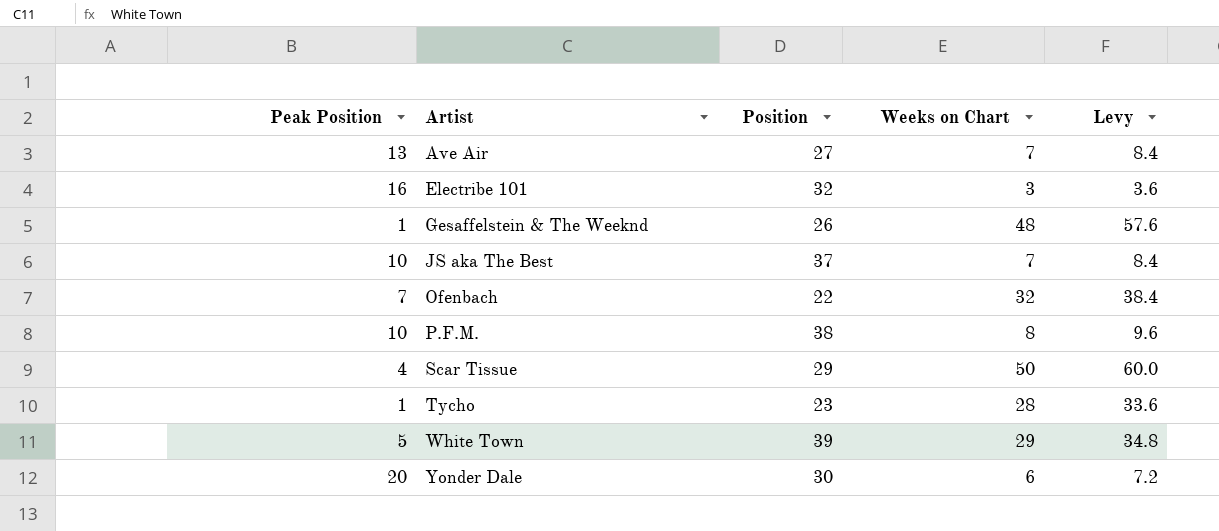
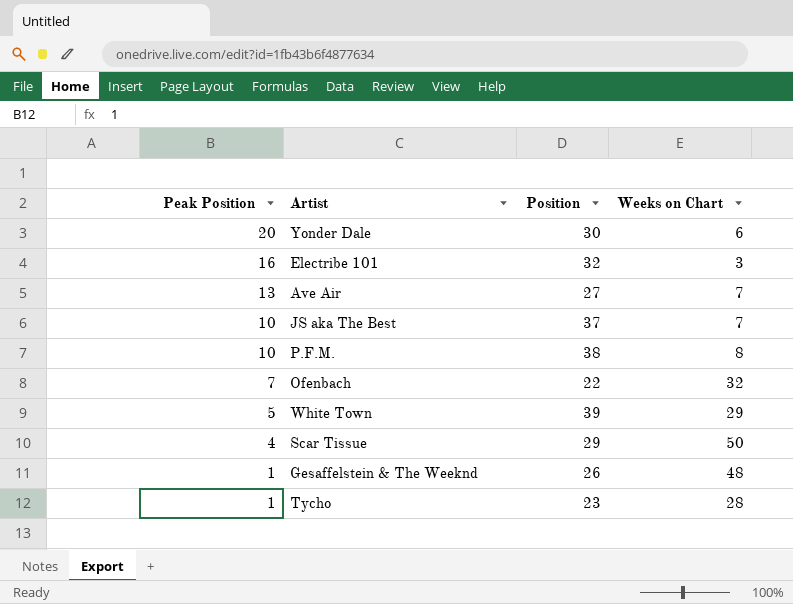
row order: Artist ascending -> Peak Position descending
column Levy | formula: [Weeks on Chart] * 1.2 -> none

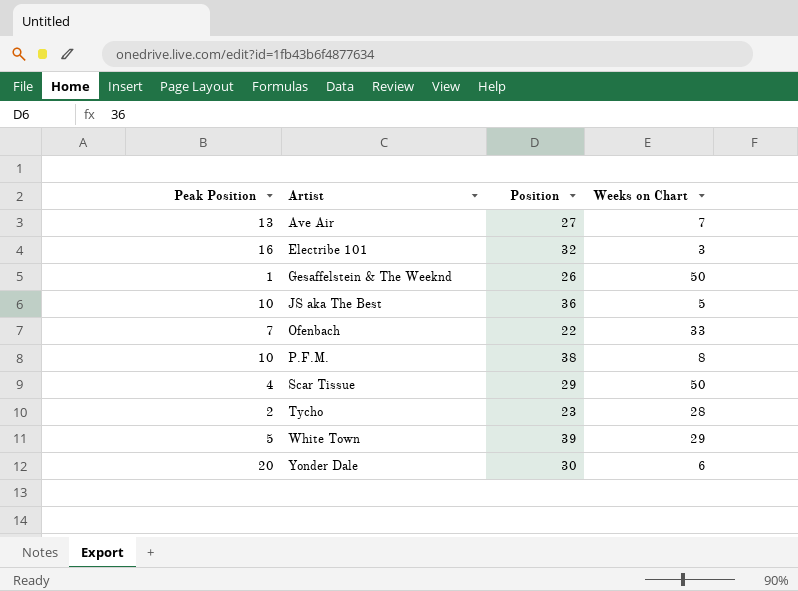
row order: Peak Position descending -> Artist ascending
Gesaffelstein & The Weeknd | Weeks on Chart: 48 -> 50
JS aka The Best | Position: 37 -> 36
JS aka The Best | Weeks on Chart: 7 -> 5
Ofenbach | Weeks on Chart: 32 -> 33
Tycho | Peak Position: 1 -> 2

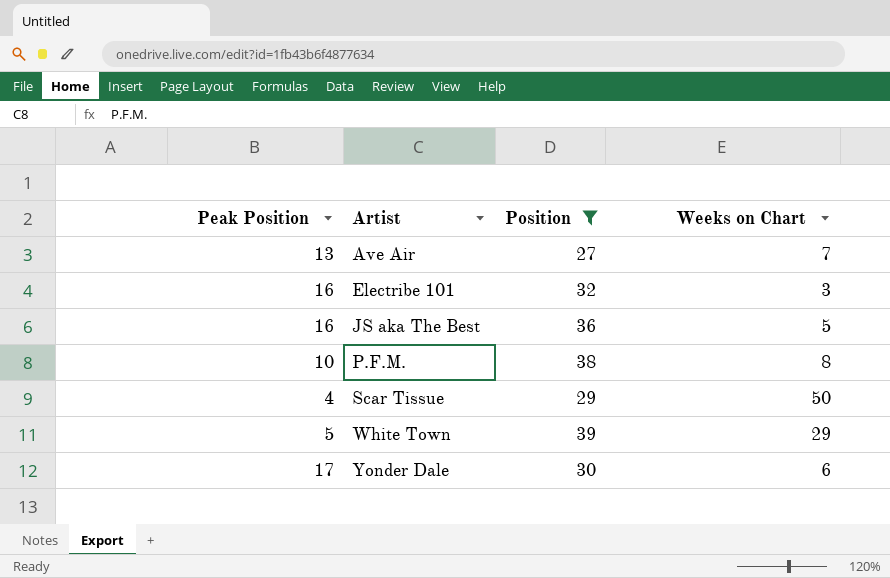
filter: none -> Position >= 27
JS aka The Best | Peak Position: 10 -> 16
Yonder Dale | Peak Position: 20 -> 17

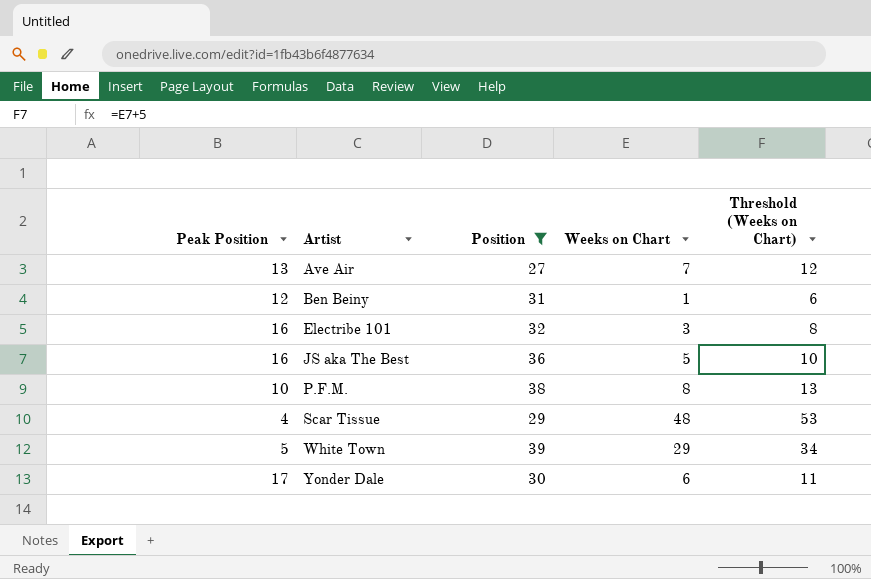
column Threshold (Weeks on Chart) | formula: none -> [Weeks on Chart] + 5
row Ben Beiny: none -> 12 | 31 | 1 | 6
Scar Tissue | Weeks on Chart: 50 -> 48

